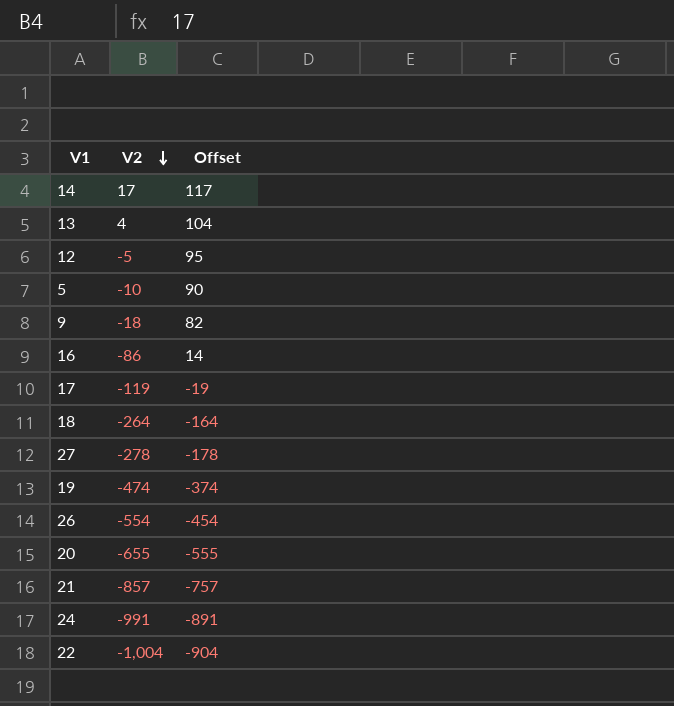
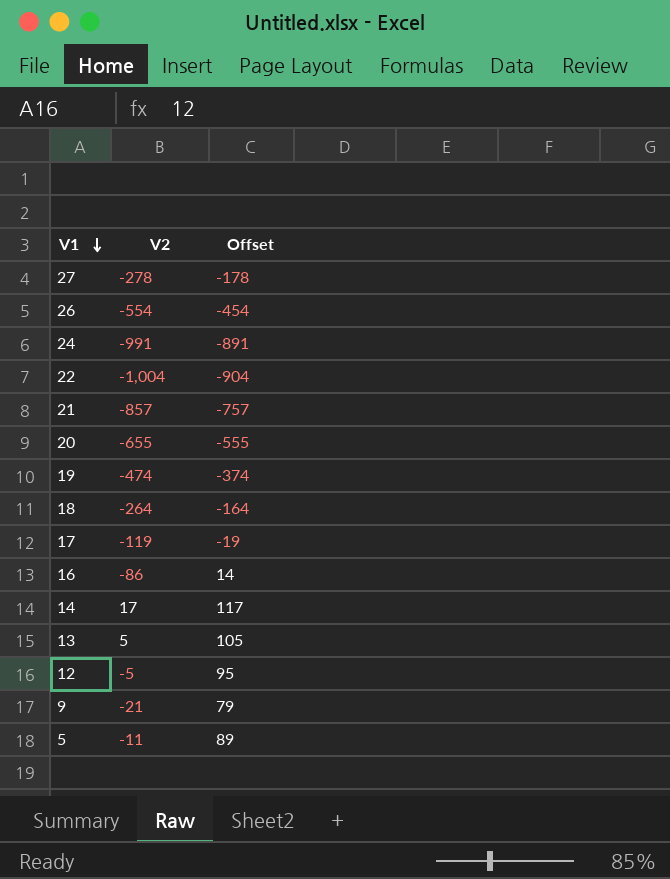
row order: V2 descending -> V1 descending
13 | V2: 4 -> 5
13 | Offset: 104 -> 105
9 | V2: -18 -> -21
9 | Offset: 82 -> 79
5 | V2: -10 -> -11
5 | Offset: 90 -> 89

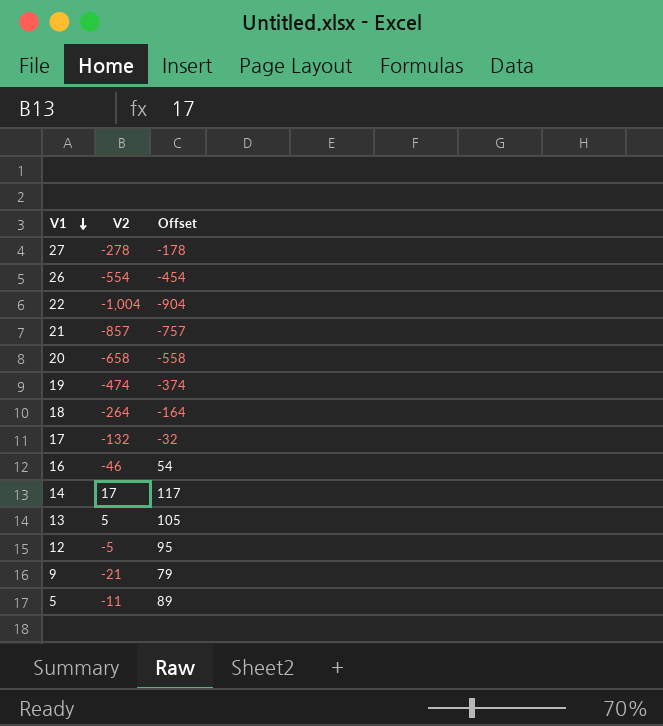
row 24: -991 | -891 -> none
20 | V2: -655 -> -658
20 | Offset: -555 -> -558
17 | V2: -119 -> -132
17 | Offset: -19 -> -32
16 | V2: -86 -> -46
16 | Offset: 14 -> 54

